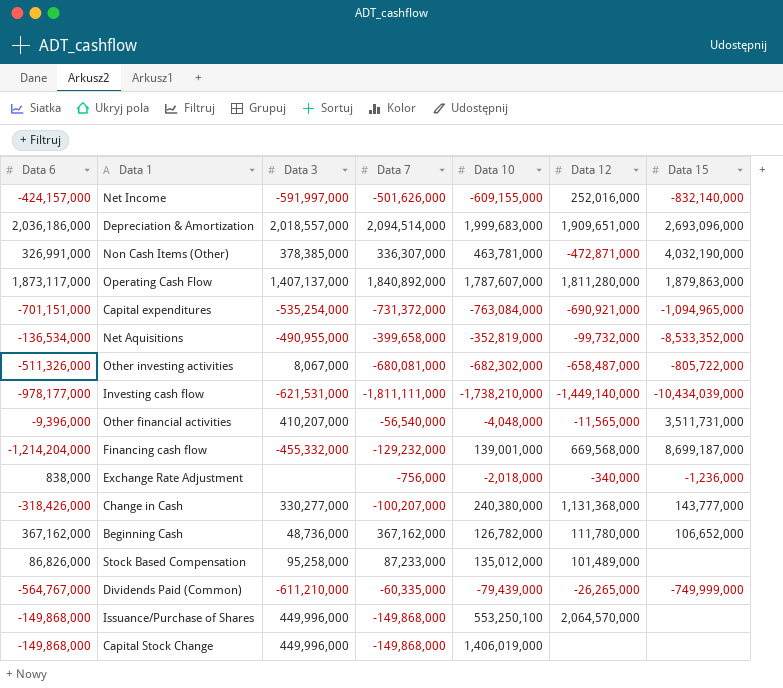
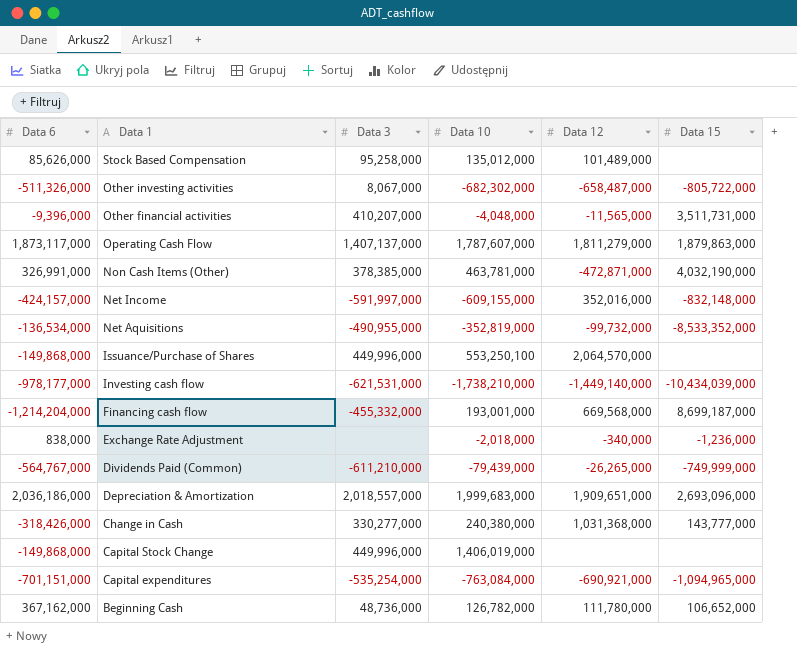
row order: none -> Data 1 descending
column Data 7 | position: 4 -> none
Stock Based Compensation | Data 6: 86,826,000 -> 85,626,000
Operating Cash Flow | Data 12: 1,811,280,000 -> 1,811,279,000
Net Income | Data 12: 252,016,000 -> 352,016,000
Net Income | Data 15: -832,140,000 -> -832,148,000
Financing cash flow | Data 10: 139,001,000 -> 193,001,000
Change in Cash | Data 12: 1,131,368,000 -> 1,031,368,000

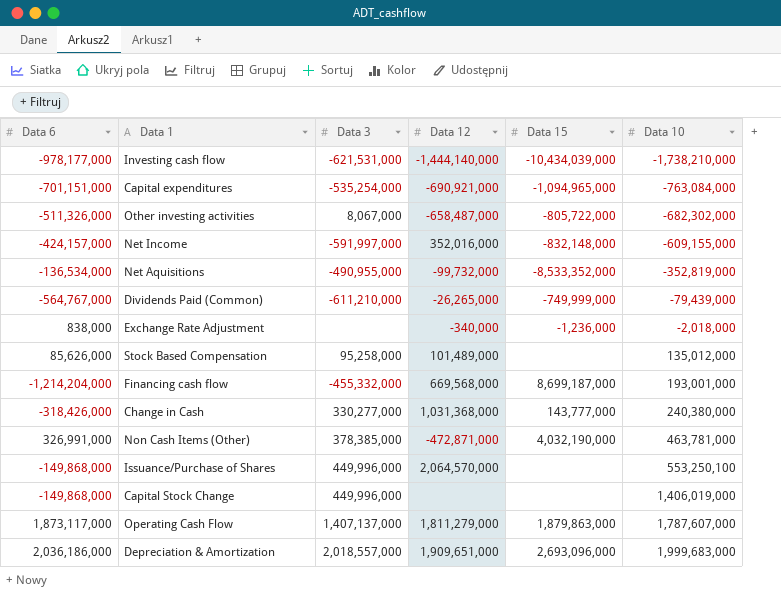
row order: Data 1 descending -> Data 10 ascending
column Data 10 | position: 4 -> 6
row Other financial activities: -9,396,000 | 410,207,000 | -4,048,000 | -11,565,000 | 3,511,731,000 -> none
row Beginning Cash: 367,162,000 | 48,736,000 | 126,782,000 | 111,780,000 | 106,652,000 -> none
Investing cash flow | Data 12: -1,449,140,000 -> -1,444,140,000

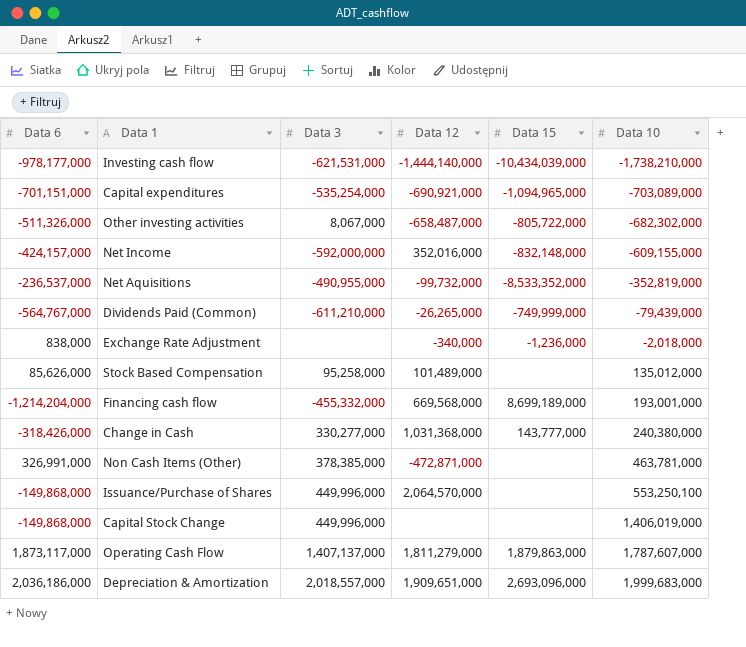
Capital expenditures | Data 10: -763,084,000 -> -703,089,000
Net Income | Data 3: -591,997,000 -> -592,000,000
Net Aquisitions | Data 6: -136,534,000 -> -236,537,000
Financing cash flow | Data 15: 8,699,187,000 -> 8,699,189,000
Non Cash Items (Other) | Data 15: 4,032,190,000 -> none

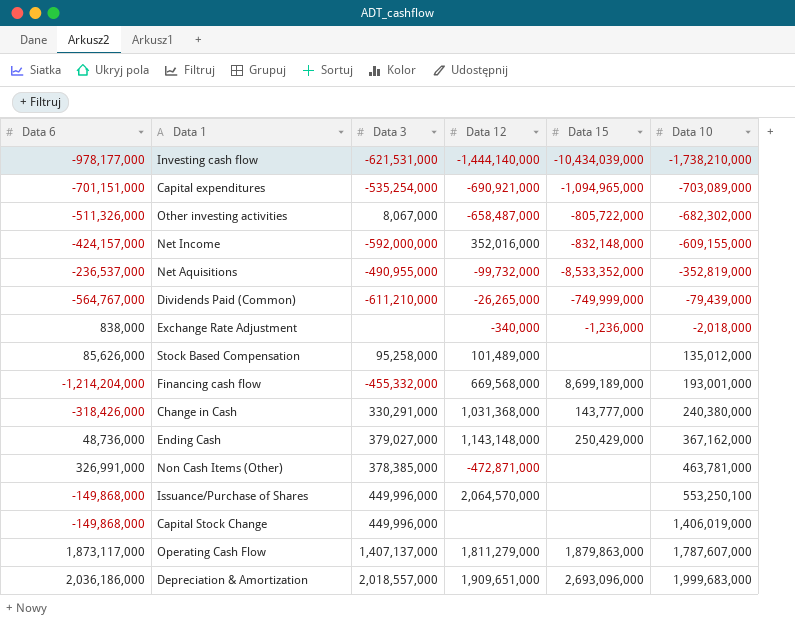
Change in Cash | Data 3: 330,277,000 -> 330,291,000
row Ending Cash: none -> 48,736,000 | 379,027,000 | 1,143,148,000 | 250,429,000 | 367,162,000

